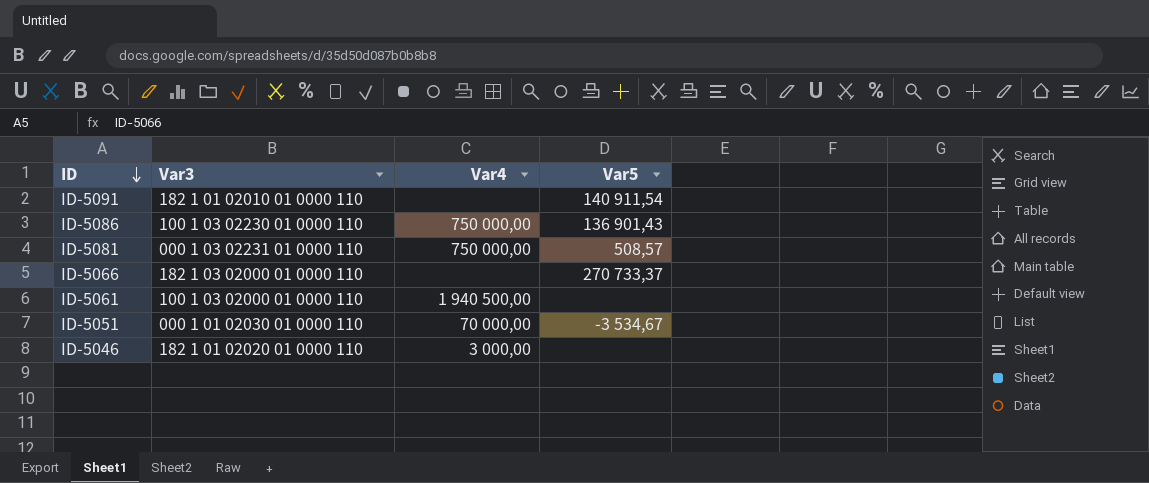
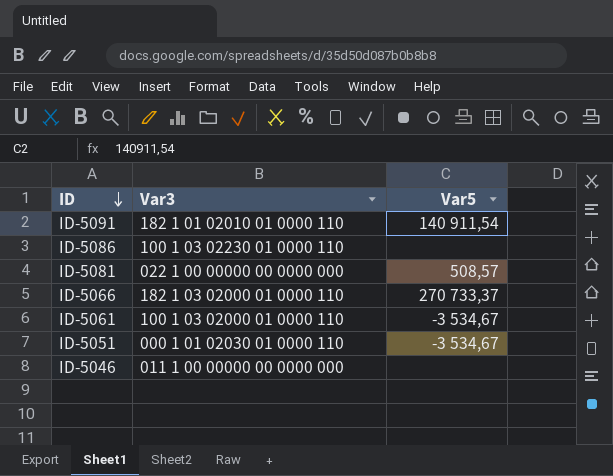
column Var4 | position: 3 -> none
ID-5086 | Var5: 136 901,43 -> none
ID-5081 | Var3: 000 1 03 02231 01 0000 110 -> 022 1 00 00000 00 0000 000
ID-5061 | Var5: none -> -3 534,67
ID-5046 | Var3: 182 1 01 02020 01 0000 110 -> 011 1 00 00000 00 0000 000

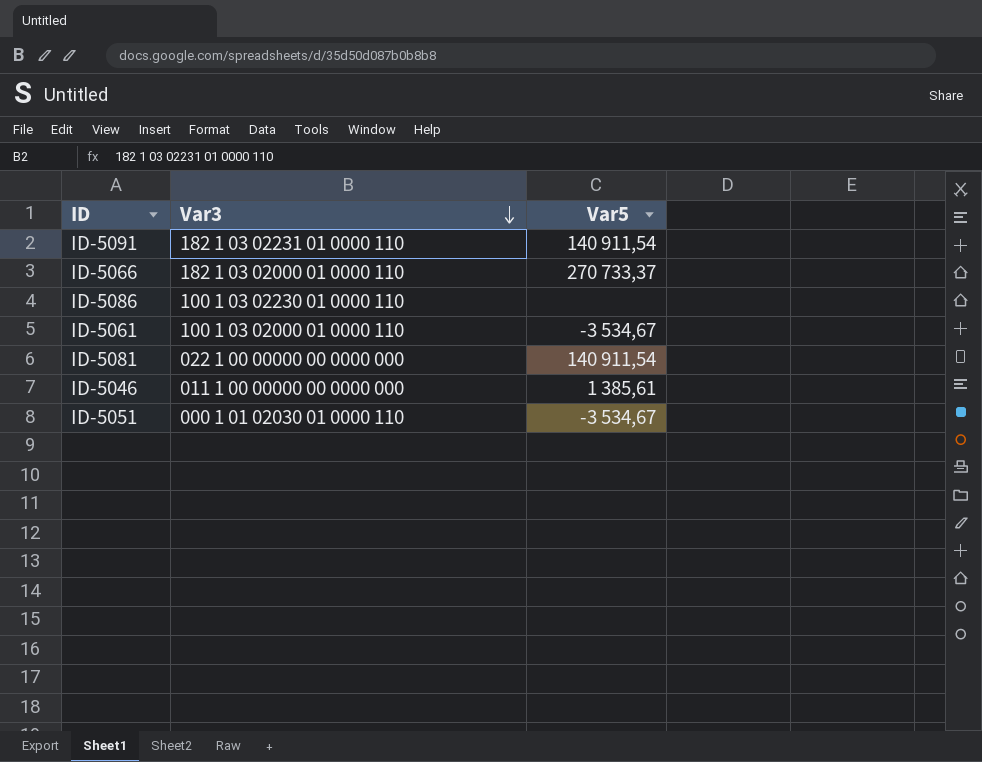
row order: ID descending -> Var3 descending
ID-5091 | Var3: 182 1 01 02010 01 0000 110 -> 182 1 03 02231 01 0000 110
ID-5081 | Var5: 508,57 -> 140 911,54
ID-5046 | Var5: none -> 1 385,61

